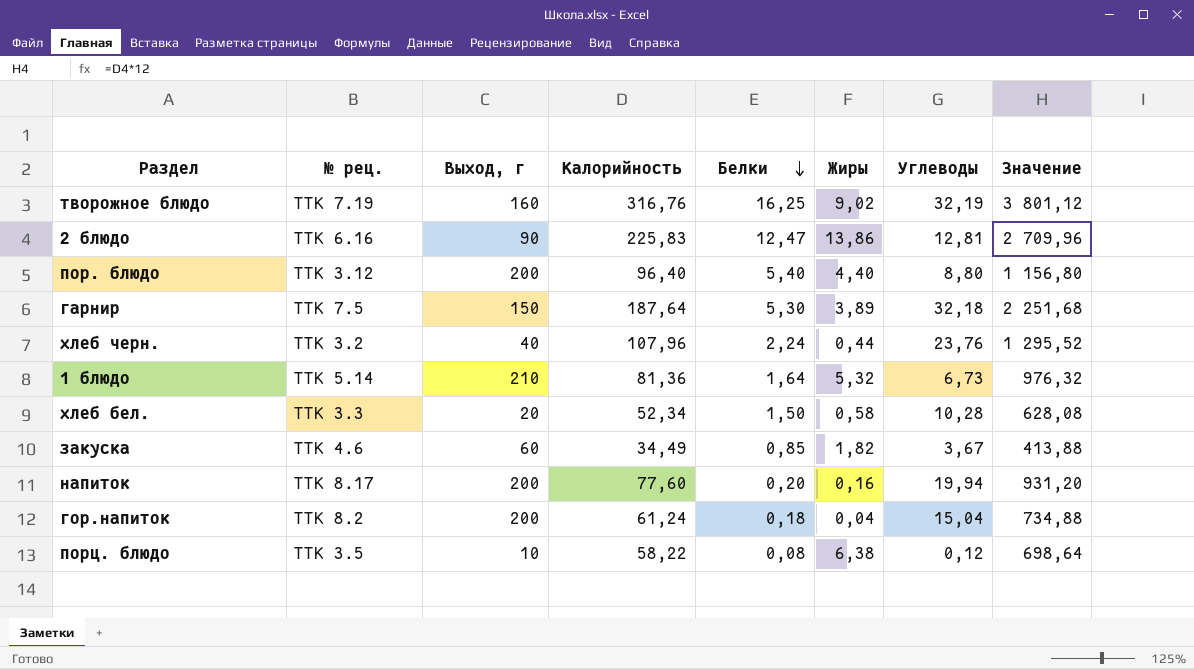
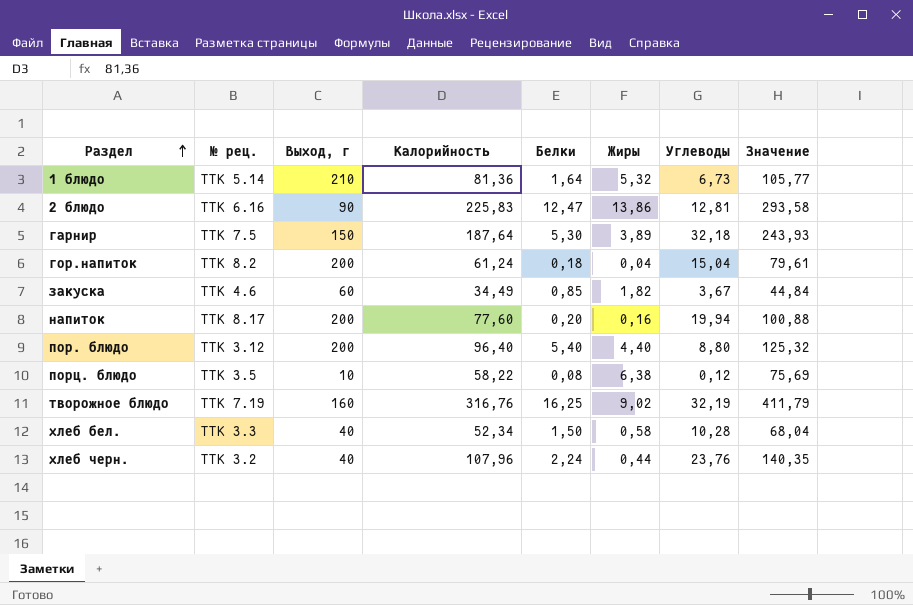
row order: Белки descending -> Раздел ascending
column Значение | formula: [Калорийность] * 12 -> [Калорийность] * 1,3
хлеб бел. | Выход, г: 20 -> 40

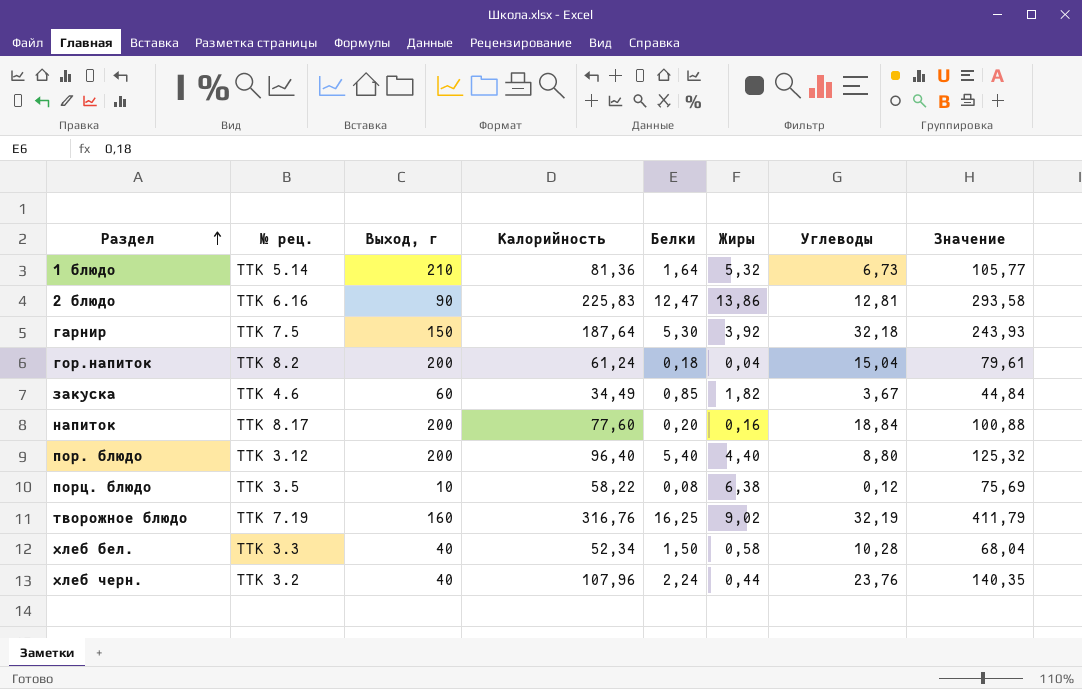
гарнир | Жиры: 3,89 -> 3,92
напиток | Углеводы: 19,94 -> 18,84

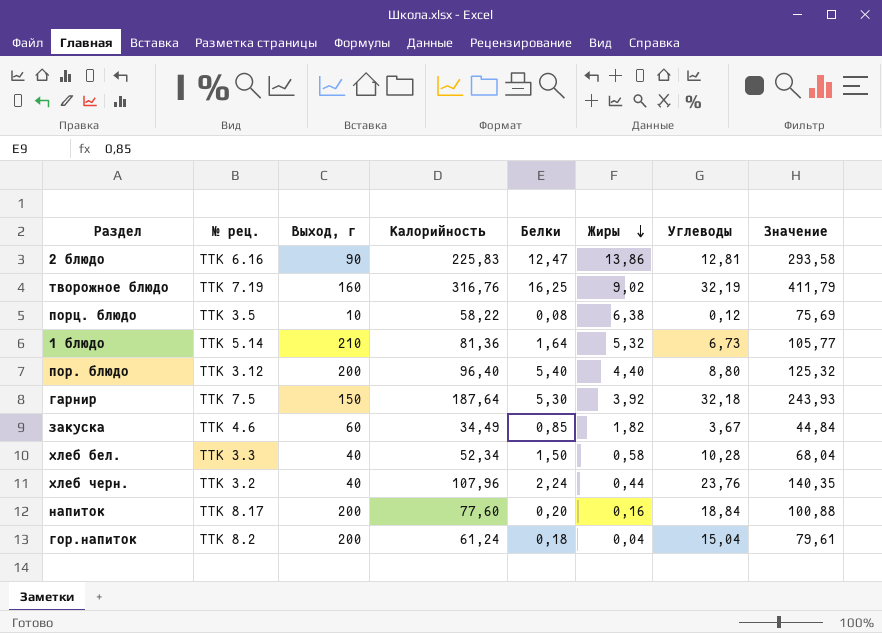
row order: Раздел ascending -> Жиры descending

